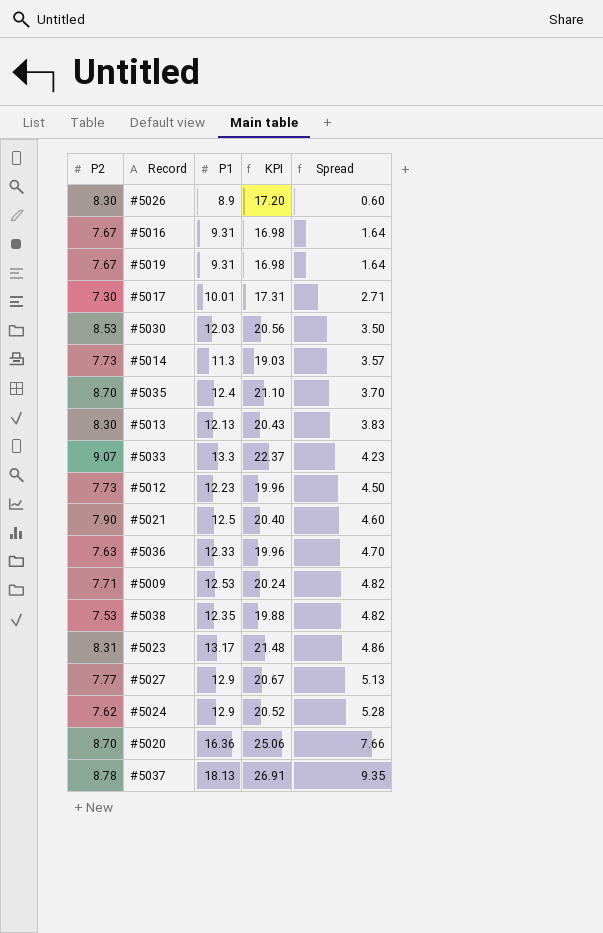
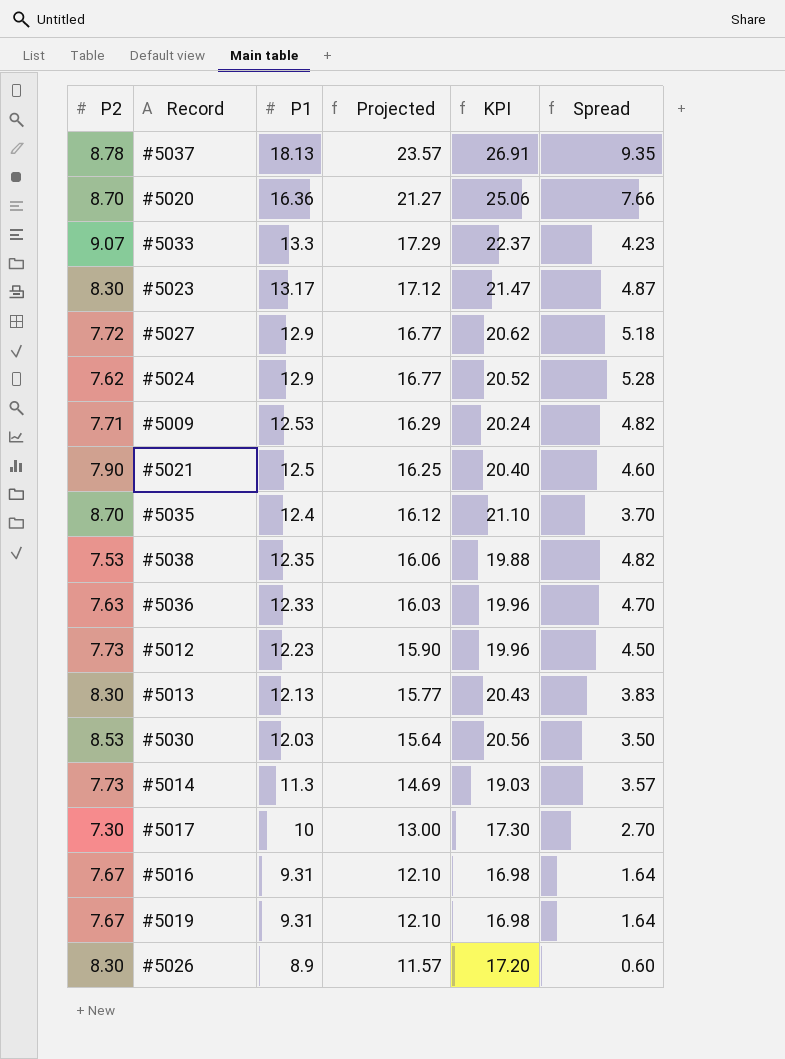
row order: Spread ascending -> P1 descending
column Projected | formula: none -> [P1] * 1.3
#5023 | P2: 8.31 -> 8.30
#5023 | KPI: 21.48 -> 21.47
#5023 | Spread: 4.86 -> 4.87
#5027 | P2: 7.77 -> 7.72
#5027 | KPI: 20.67 -> 20.62
#5027 | Spread: 5.13 -> 5.18
#5017 | P1: 10.01 -> 10
#5017 | KPI: 17.31 -> 17.30
#5017 | Spread: 2.71 -> 2.70

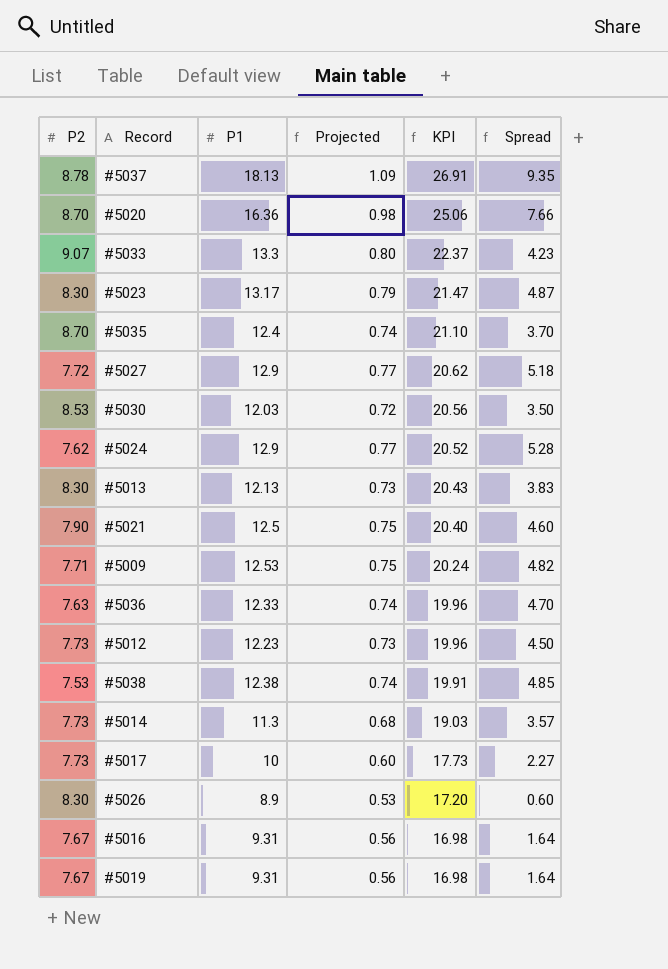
row order: P1 descending -> KPI descending
column Projected | formula: [P1] * 1.3 -> [P1] * 0.06
#5038 | P1: 12.35 -> 12.38
#5038 | KPI: 19.88 -> 19.91
#5038 | Spread: 4.82 -> 4.85
#5017 | P2: 7.30 -> 7.73
#5017 | KPI: 17.30 -> 17.73
#5017 | Spread: 2.70 -> 2.27

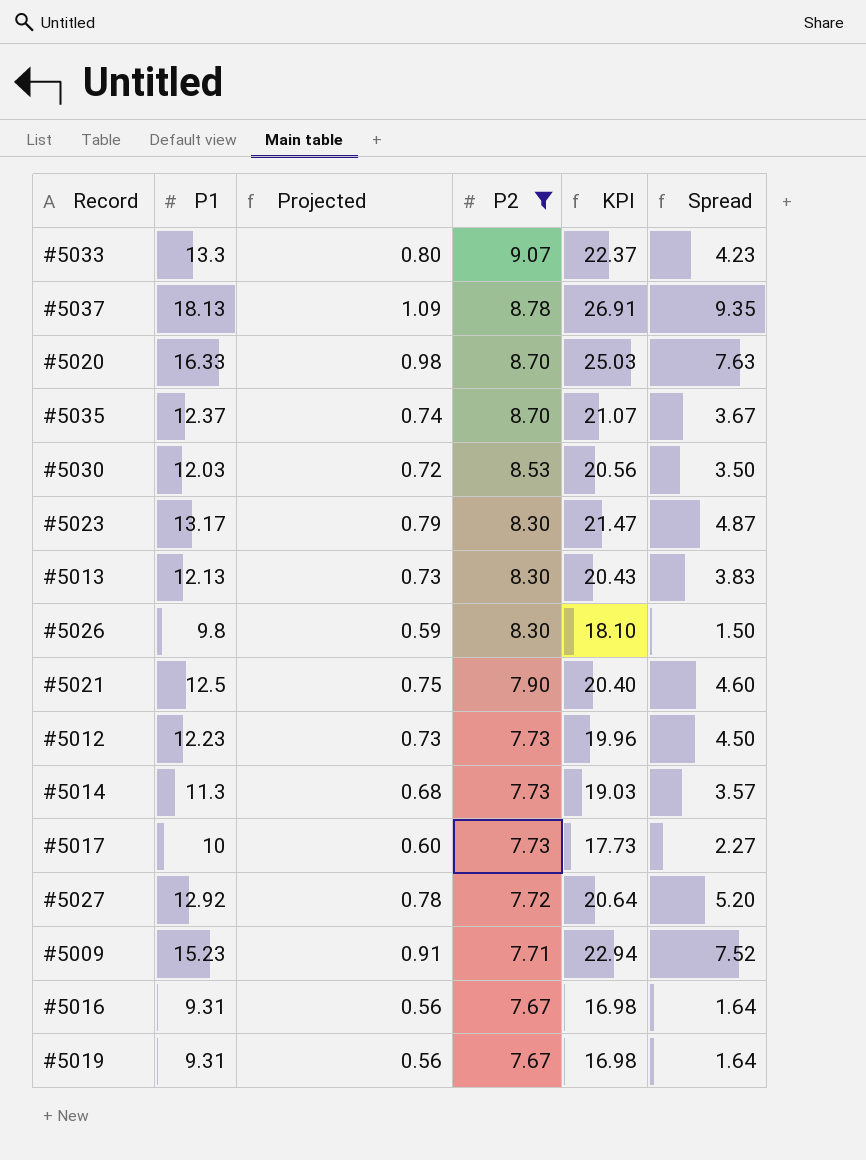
filter: none -> P2 >= 7.67
row order: KPI descending -> P2 descending
column P2 | position: 1 -> 4
#5020 | P1: 16.36 -> 16.33
#5020 | KPI: 25.06 -> 25.03
#5020 | Spread: 7.66 -> 7.63
#5035 | P1: 12.4 -> 12.37
#5035 | KPI: 21.10 -> 21.07
#5035 | Spread: 3.70 -> 3.67
#5026 | P1: 8.9 -> 9.8
#5026 | Projected: 0.53 -> 0.59
#5026 | KPI: 17.20 -> 18.10
#5026 | Spread: 0.60 -> 1.50
#5027 | P1: 12.9 -> 12.92
#5027 | Projected: 0.77 -> 0.78
#5027 | KPI: 20.62 -> 20.64
#5027 | Spread: 5.18 -> 5.20
#5009 | P1: 12.53 -> 15.23
#5009 | Projected: 0.75 -> 0.91
#5009 | KPI: 20.24 -> 22.94
#5009 | Spread: 4.82 -> 7.52

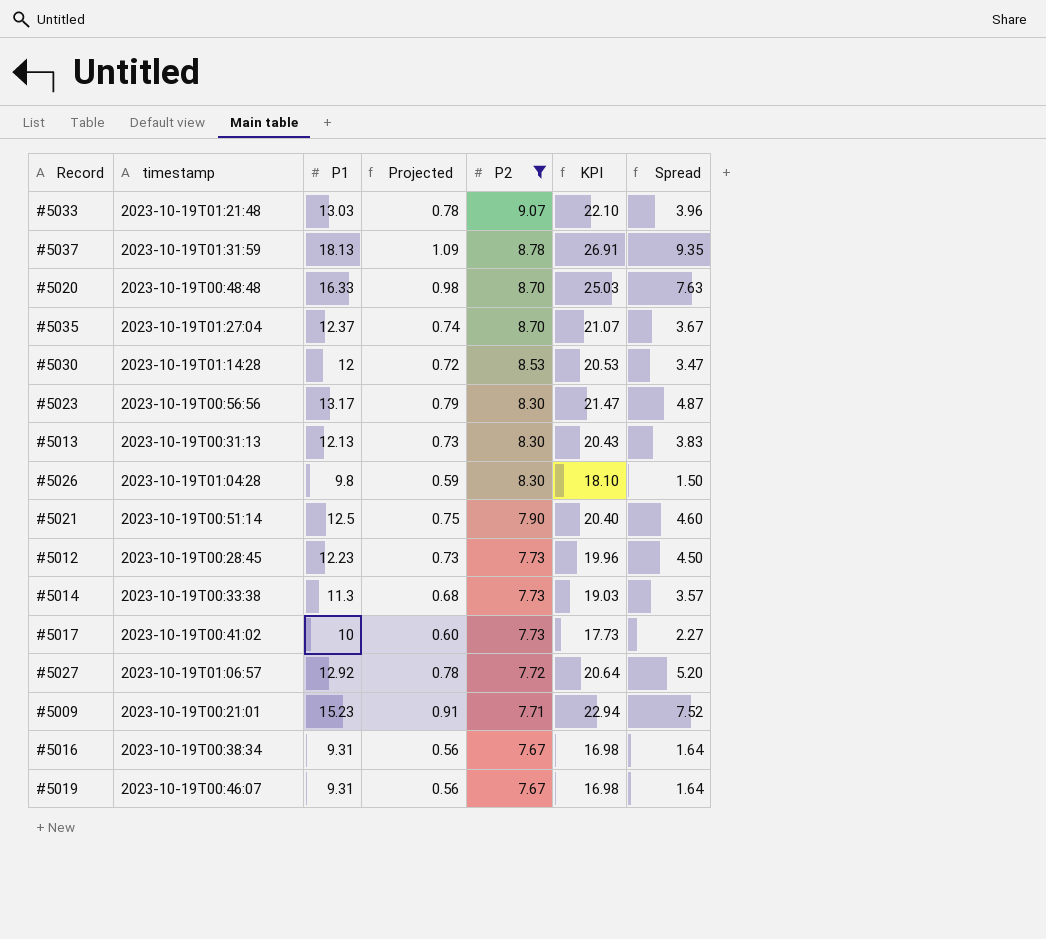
column timestamp | position: none -> 2
#5033 | P1: 13.3 -> 13.03
#5033 | Projected: 0.80 -> 0.78
#5033 | KPI: 22.37 -> 22.10
#5033 | Spread: 4.23 -> 3.96
#5030 | P1: 12.03 -> 12
#5030 | KPI: 20.56 -> 20.53
#5030 | Spread: 3.50 -> 3.47

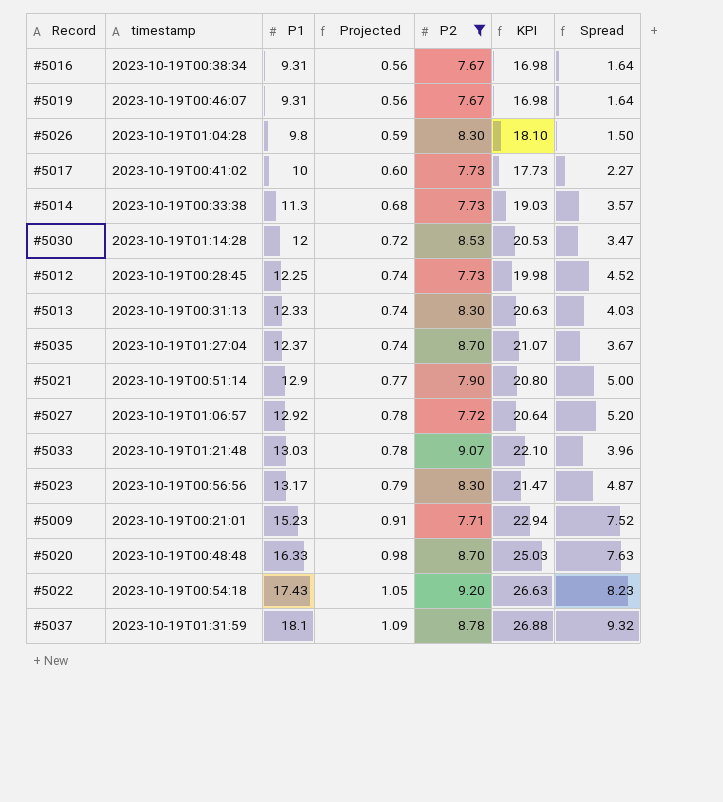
row order: P2 descending -> P1 ascending
#5012 | P1: 12.23 -> 12.25
#5012 | Projected: 0.73 -> 0.74
#5012 | KPI: 19.96 -> 19.98
#5012 | Spread: 4.50 -> 4.52
#5013 | P1: 12.13 -> 12.33
#5013 | Projected: 0.73 -> 0.74
#5013 | KPI: 20.43 -> 20.63
#5013 | Spread: 3.83 -> 4.03
#5021 | P1: 12.5 -> 12.9
#5021 | Projected: 0.75 -> 0.77
#5021 | KPI: 20.40 -> 20.80
#5021 | Spread: 4.60 -> 5.00
row #5022: none -> 2023-10-19T00:54:18 | 17.43 | 1.05 | 9.20 | 26.63 | 8.23
#5037 | P1: 18.13 -> 18.1
#5037 | KPI: 26.91 -> 26.88
#5037 | Spread: 9.35 -> 9.32

